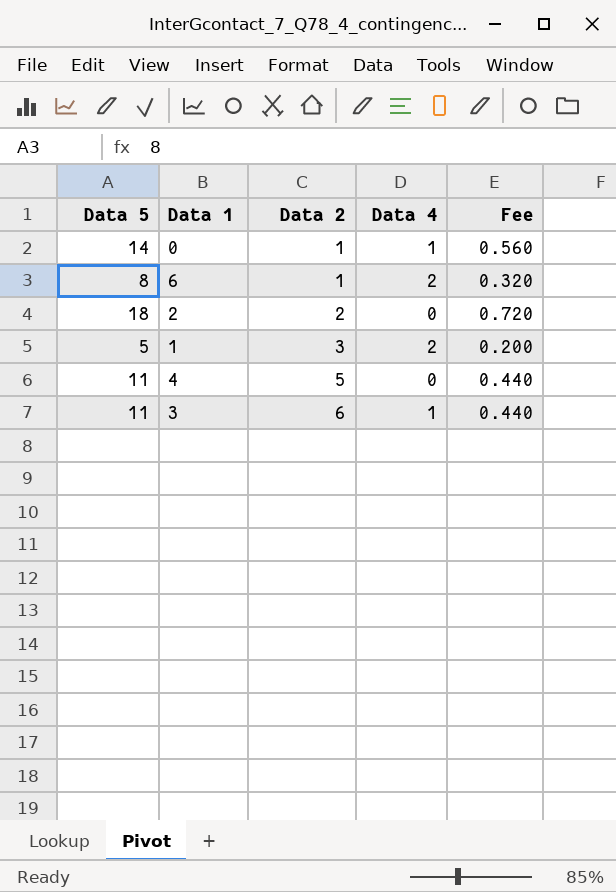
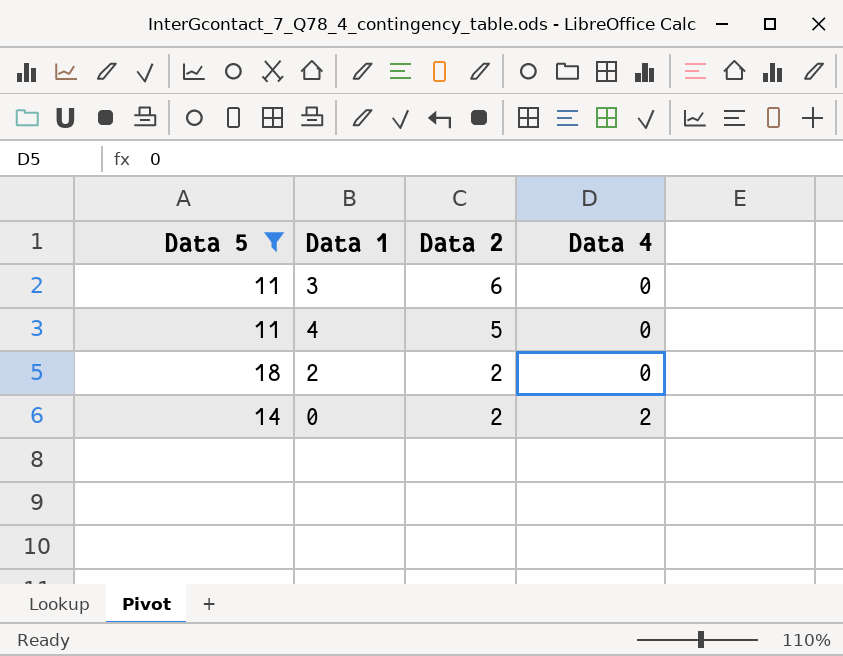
filter: none -> Data 5 >= 11
row order: Data 2 ascending -> Data 2 descending
column Fee | formula: [Data 5] * 0.04 -> none
3 | Data 4: 1 -> 0
0 | Data 2: 1 -> 2
0 | Data 4: 1 -> 2

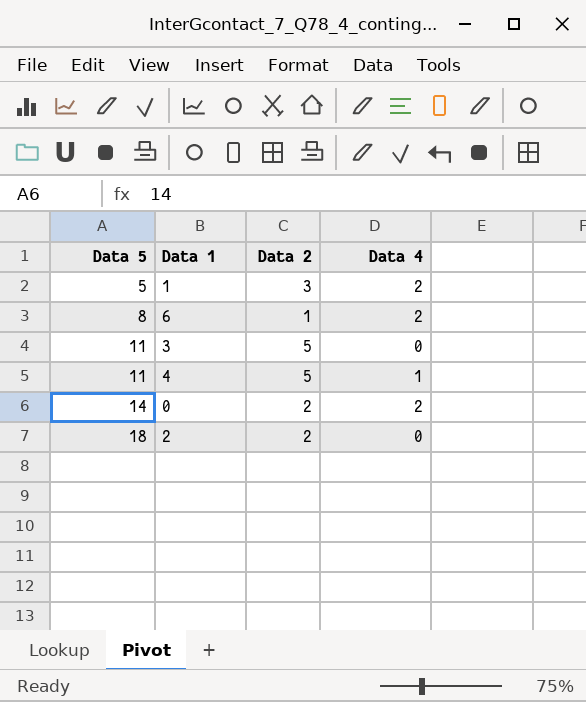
filter: Data 5 >= 11 -> none
row order: Data 2 descending -> Data 5 ascending
3 | Data 2: 6 -> 5
4 | Data 4: 0 -> 1

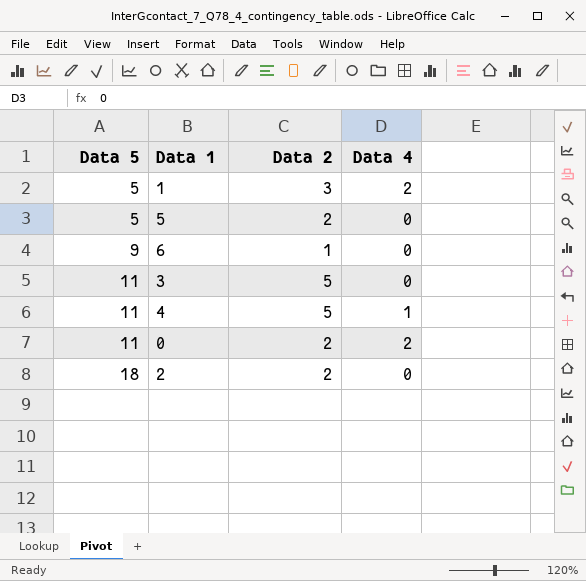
row 5: none -> 5 | 2 | 0
6 | Data 5: 8 -> 9
6 | Data 4: 2 -> 0
0 | Data 5: 14 -> 11

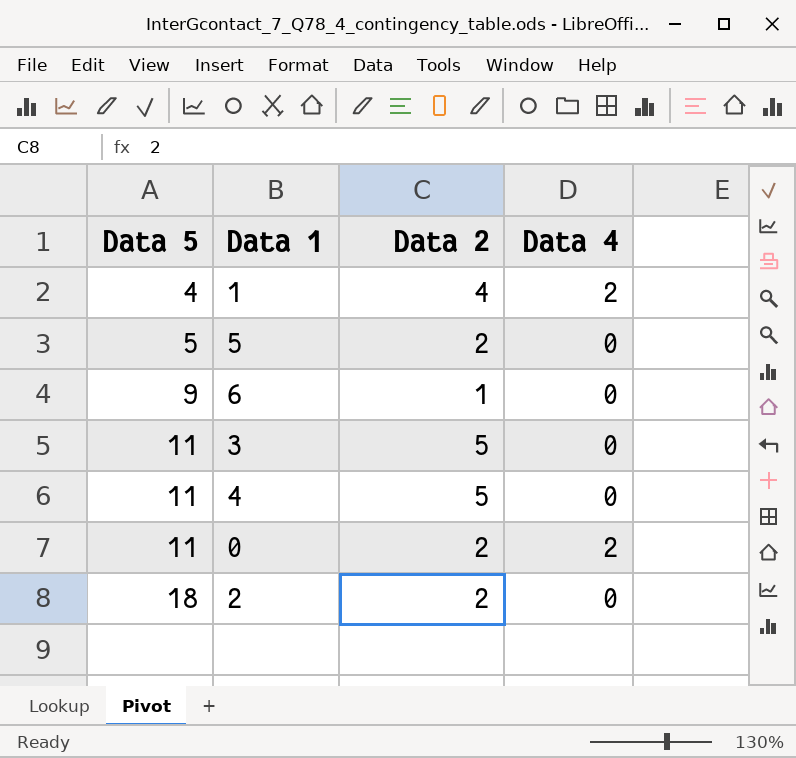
1 | Data 5: 5 -> 4
1 | Data 2: 3 -> 4
4 | Data 4: 1 -> 0

